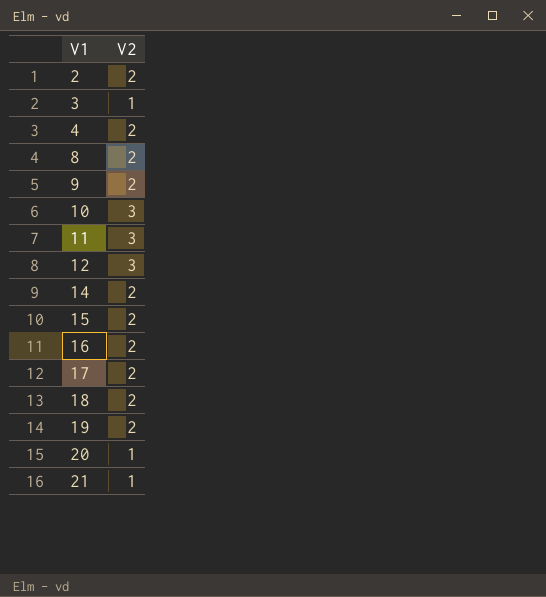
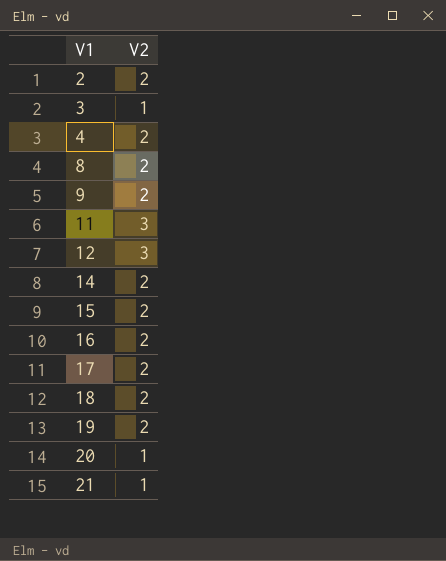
row 10: 3 -> none

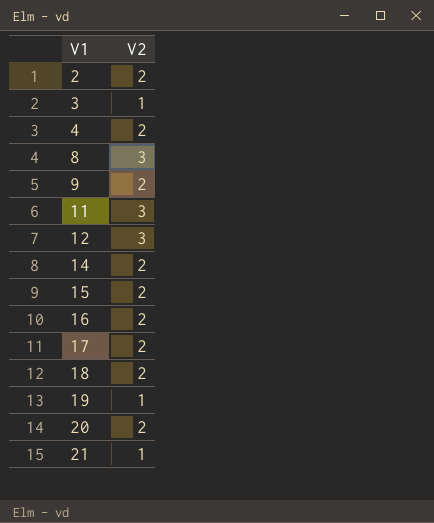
8 | V2: 2 -> 3
19 | V2: 2 -> 1
20 | V2: 1 -> 2

